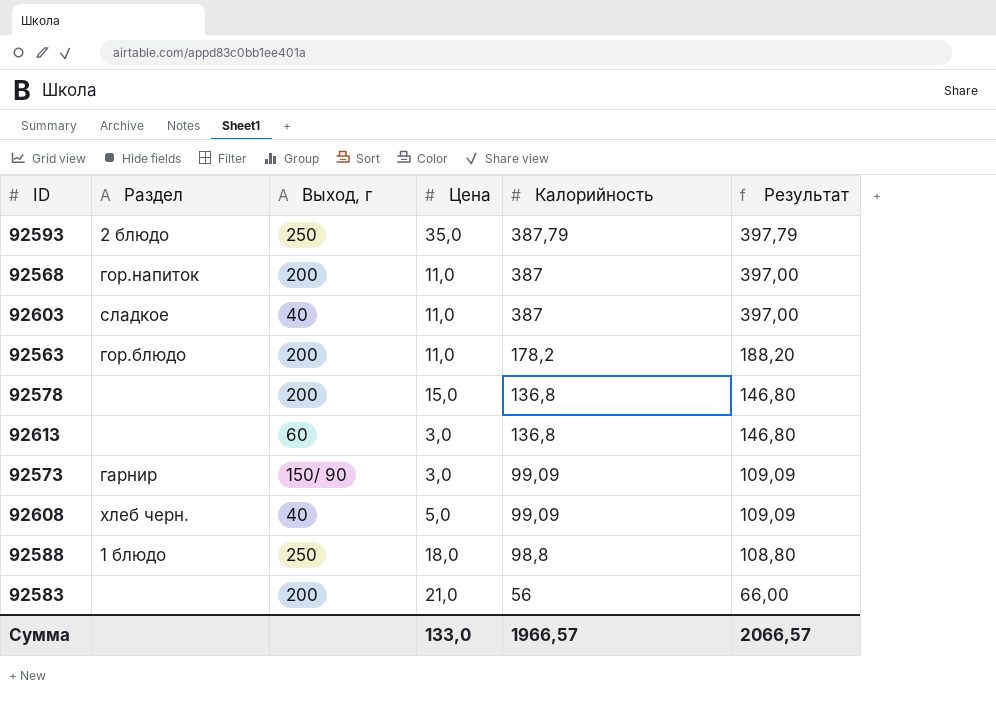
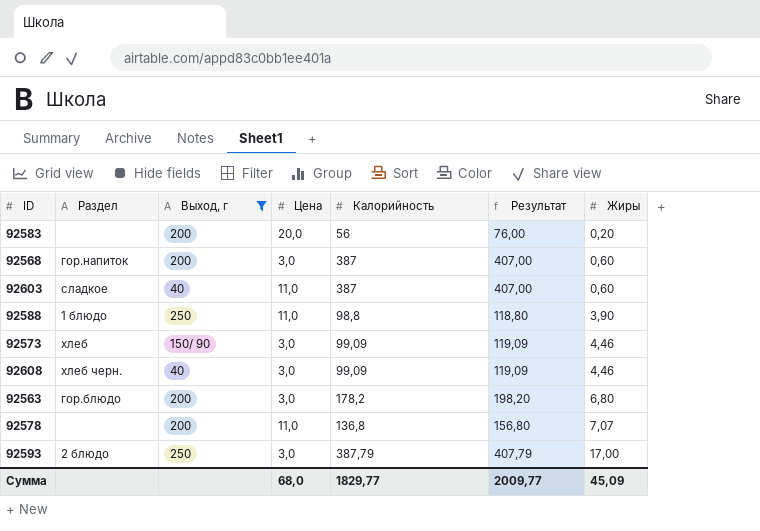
filter: none -> Выход, г != 60
row order: Калорийность descending -> Жиры ascending
column Результат | formula: [Калорийность] + 10 -> [Калорийность] + 20
column Жиры | position: none -> 7
92583 | Цена: 21,0 -> 20,0
92568 | Цена: 11,0 -> 3,0
92588 | Цена: 18,0 -> 11,0
92573 | Раздел: гарнир -> хлеб
92608 | Цена: 5,0 -> 3,0
92563 | Цена: 11,0 -> 3,0
92578 | Цена: 15,0 -> 11,0
92593 | Цена: 35,0 -> 3,0
Сумма | Цена: 133,0 -> 68,0
Сумма | Калорийность: 1966,57 -> 1829,77
Сумма | Результат: 2066,57 -> 2009,77

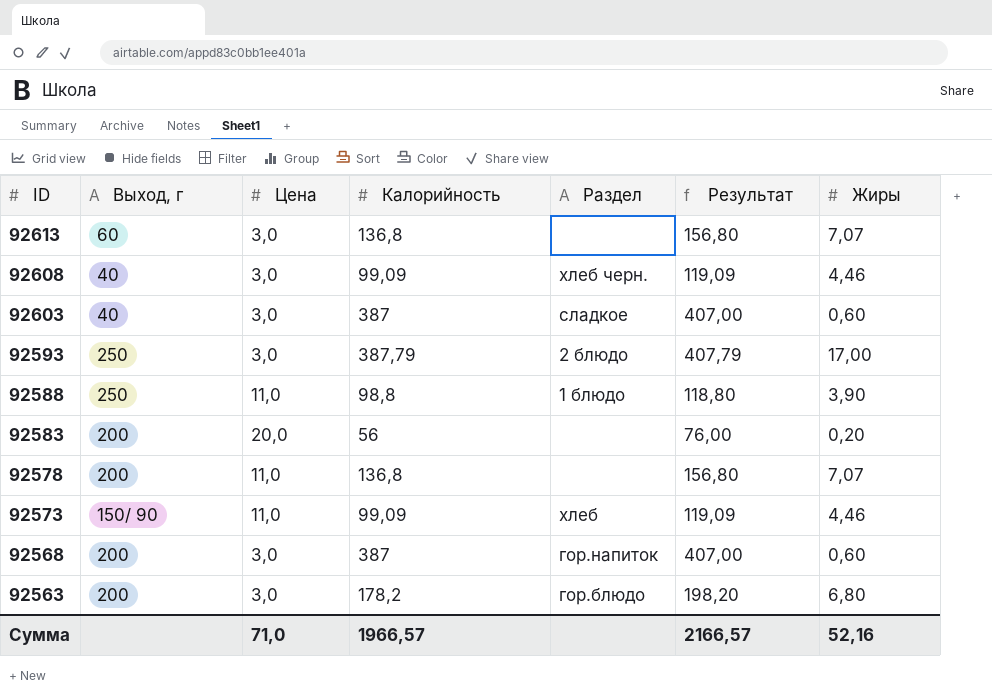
filter: Выход, г != 60 -> none
row order: Жиры ascending -> ID descending
column Раздел | position: 2 -> 5
92603 | Цена: 11,0 -> 3,0
92573 | Цена: 3,0 -> 11,0
Сумма | Цена: 68,0 -> 71,0
Сумма | Калорийность: 1829,77 -> 1966,57
Сумма | Результат: 2009,77 -> 2166,57
Сумма | Жиры: 45,09 -> 52,16

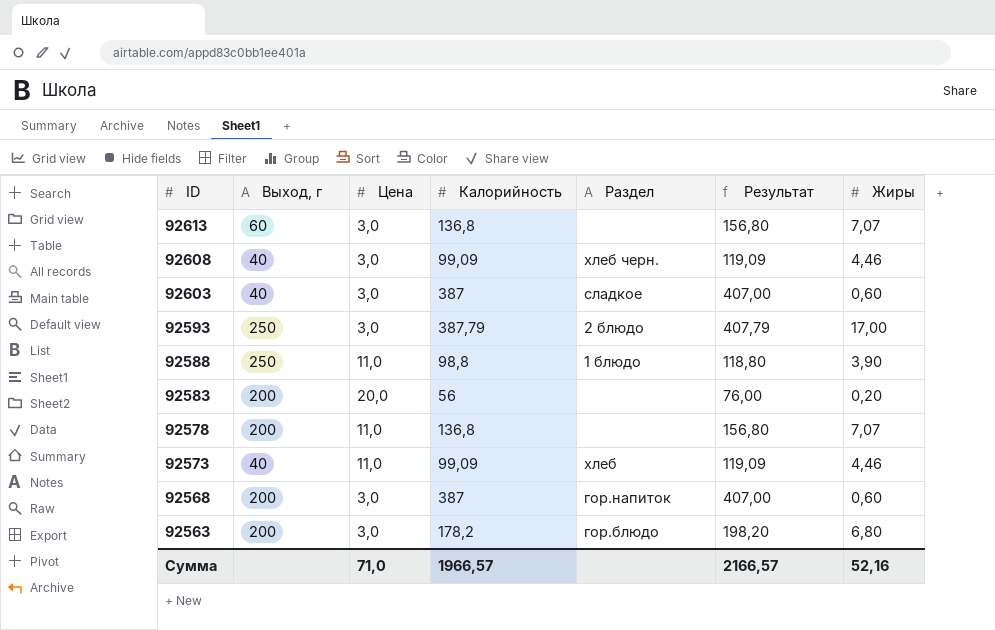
92573 | Выход, г: 150/ 90 -> 40

